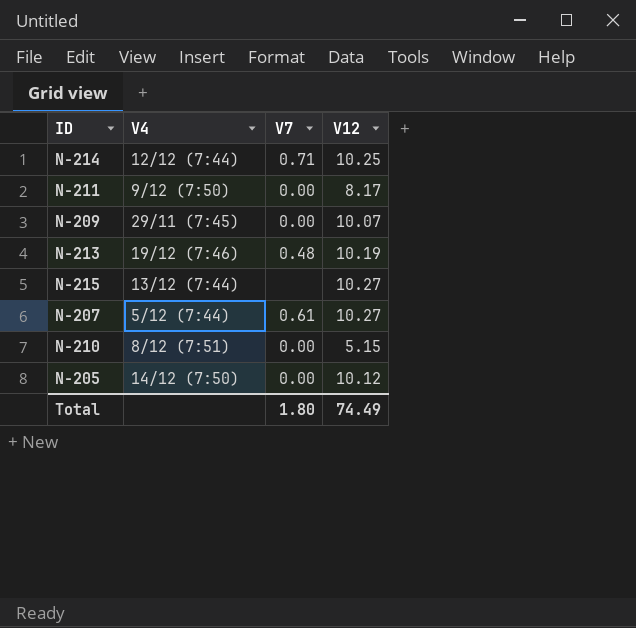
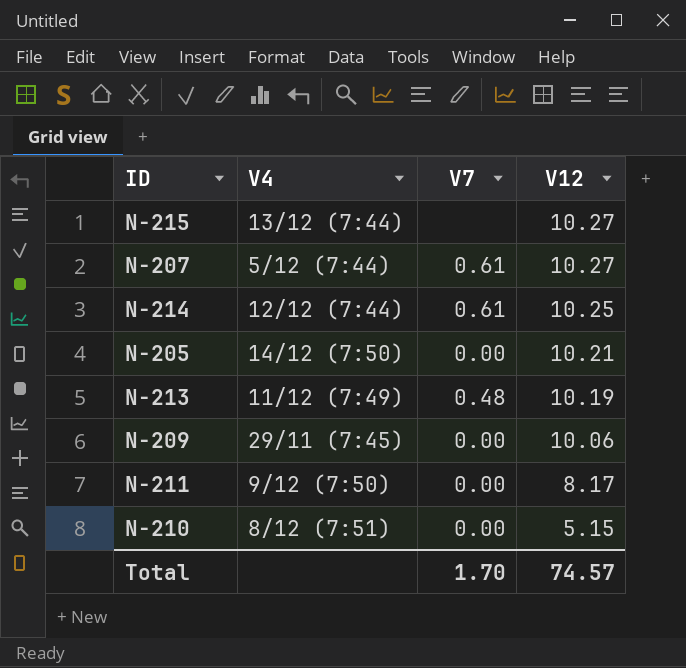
row order: none -> V12 descending
N-214 | V7: 0.71 -> 0.61
N-205 | V12: 10.12 -> 10.21
N-213 | V4: 19/12 (7:46) -> 11/12 (7:49)
N-209 | V12: 10.07 -> 10.06
Total | V7: 1.80 -> 1.70
Total | V12: 74.49 -> 74.57

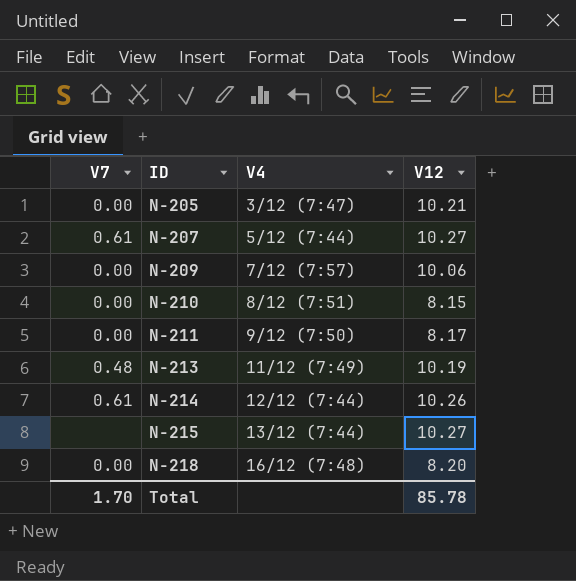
row order: V12 descending -> ID ascending
column V7 | position: 3 -> 1
N-205 | V4: 14/12 (7:50) -> 3/12 (7:47)
N-209 | V4: 29/11 (7:45) -> 7/12 (7:57)
N-210 | V12: 5.15 -> 8.15
N-214 | V12: 10.25 -> 10.26
row N-218: none -> 0.00 | 16/12 (7:48) | 8.20
Total | V12: 74.57 -> 85.78

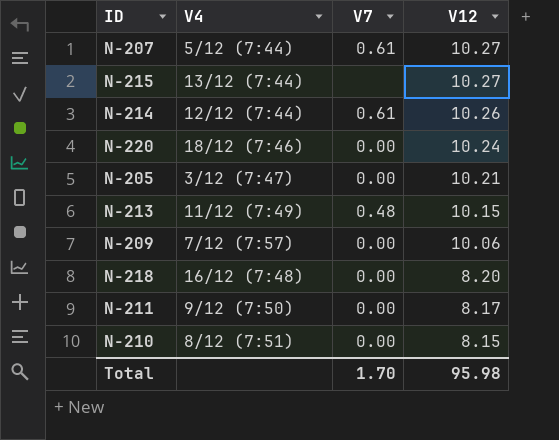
row order: ID ascending -> V12 descending
column V7 | position: 1 -> 3
row N-220: none -> 18/12 (7:46) | 0.00 | 10.24
N-213 | V12: 10.19 -> 10.15
Total | V12: 85.78 -> 95.98

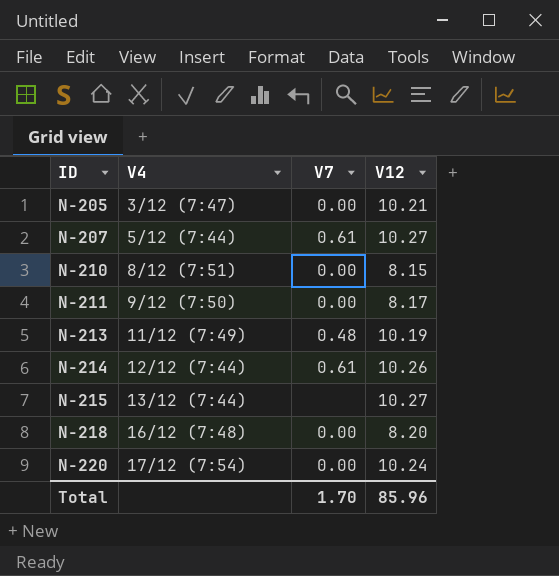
row order: V12 descending -> ID ascending
row N-209: 7/12 (7:57) | 0.00 | 10.06 -> none
N-213 | V12: 10.15 -> 10.19
N-220 | V4: 18/12 (7:46) -> 17/12 (7:54)
Total | V12: 95.98 -> 85.96

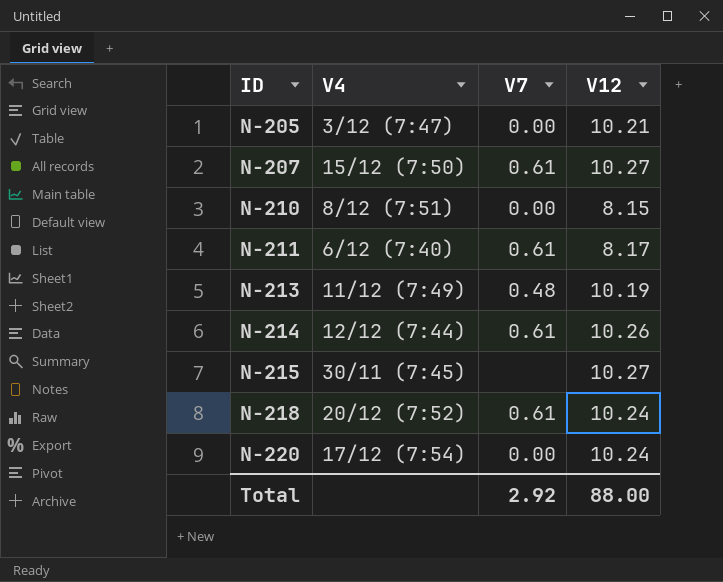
N-207 | V4: 5/12 (7:44) -> 15/12 (7:50)
N-211 | V4: 9/12 (7:50) -> 6/12 (7:40)
N-211 | V7: 0.00 -> 0.61
N-215 | V4: 13/12 (7:44) -> 30/11 (7:45)
N-218 | V4: 16/12 (7:48) -> 20/12 (7:52)
N-218 | V7: 0.00 -> 0.61
N-218 | V12: 8.20 -> 10.24
Total | V7: 1.70 -> 2.92
Total | V12: 85.96 -> 88.00

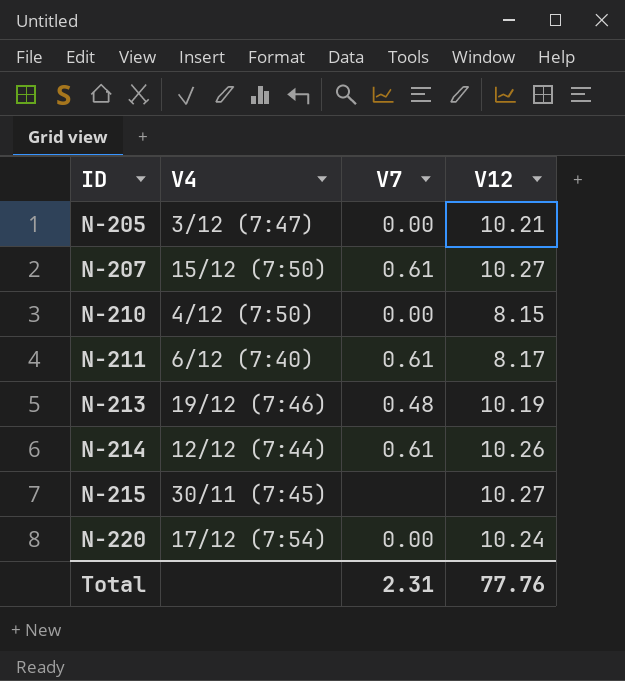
row N-218: 20/12 (7:52) | 0.61 | 10.24 -> none
N-210 | V4: 8/12 (7:51) -> 4/12 (7:50)
N-213 | V4: 11/12 (7:49) -> 19/12 (7:46)
Total | V7: 2.92 -> 2.31
Total | V12: 88.00 -> 77.76

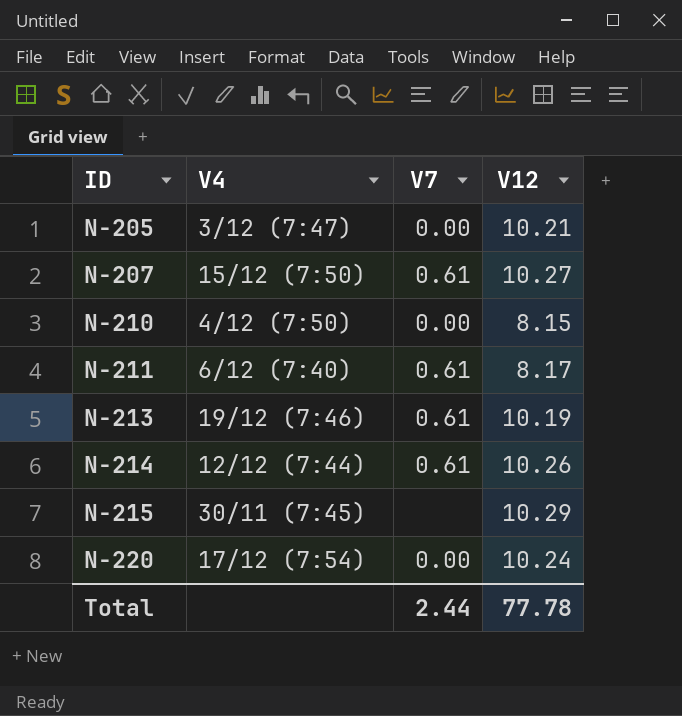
N-213 | V7: 0.48 -> 0.61
N-215 | V12: 10.27 -> 10.29
Total | V7: 2.31 -> 2.44
Total | V12: 77.76 -> 77.78

